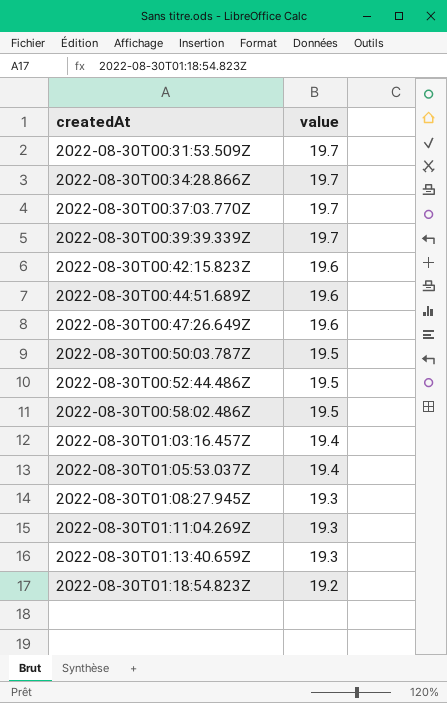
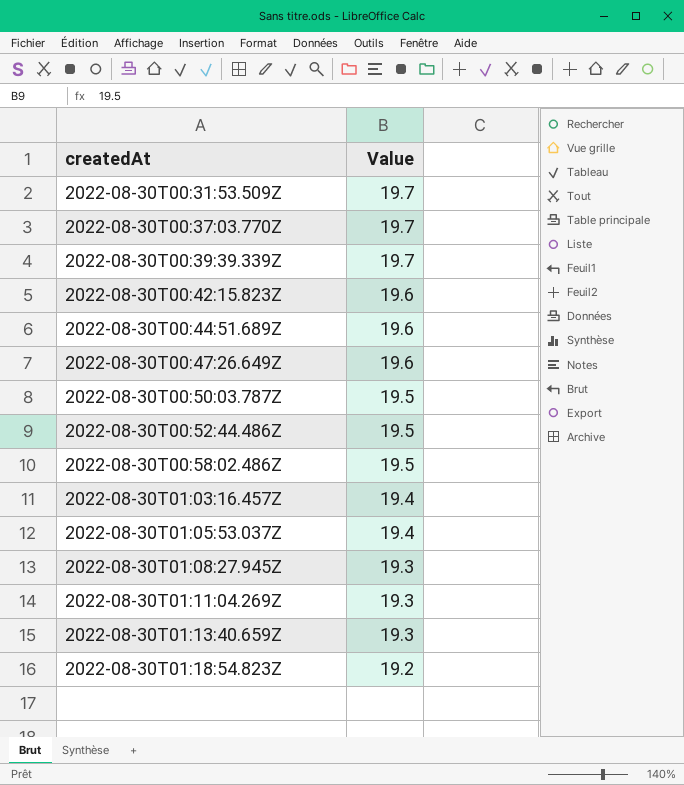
column name: value -> Value
row 2022-08-30T00:34:28.866Z: 19.7 -> none

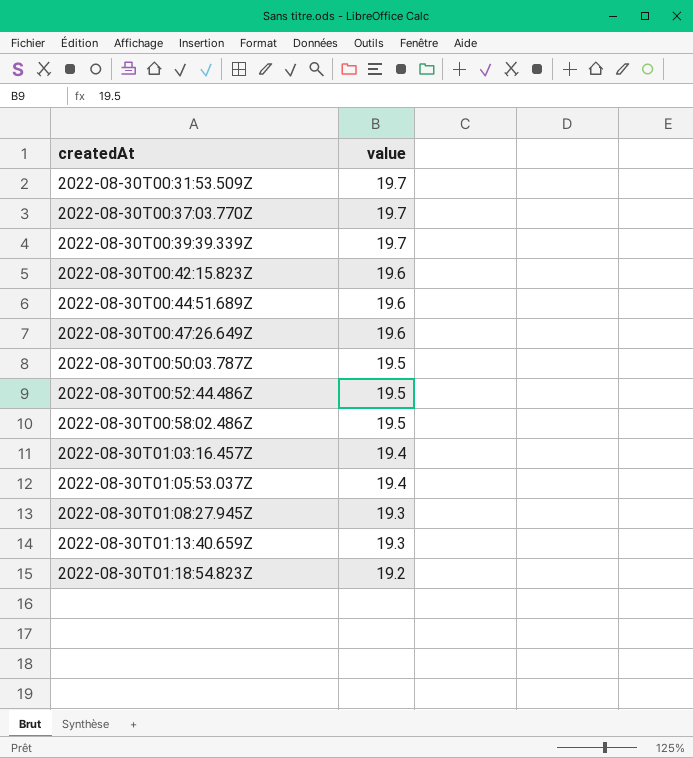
column name: Value -> value
row 2022-08-30T01:11:04.269Z: 19.3 -> none

